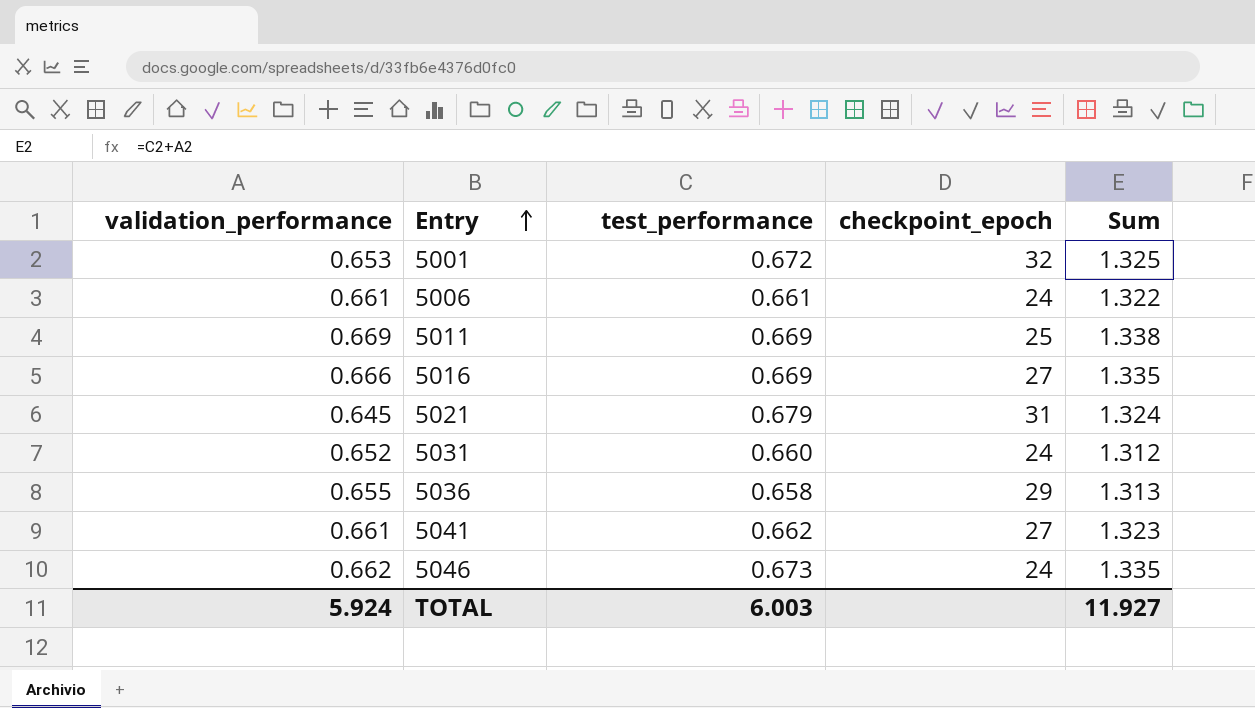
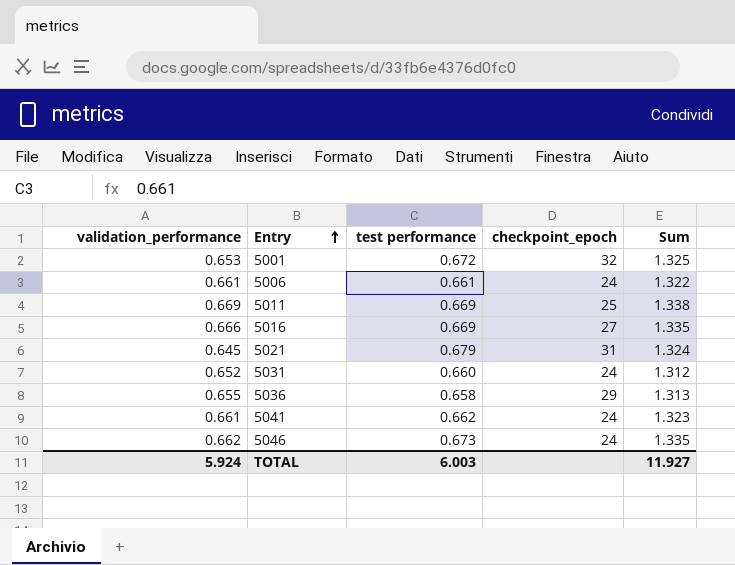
column name: test_performance -> test performance
5041 | checkpoint_epoch: 27 -> 24

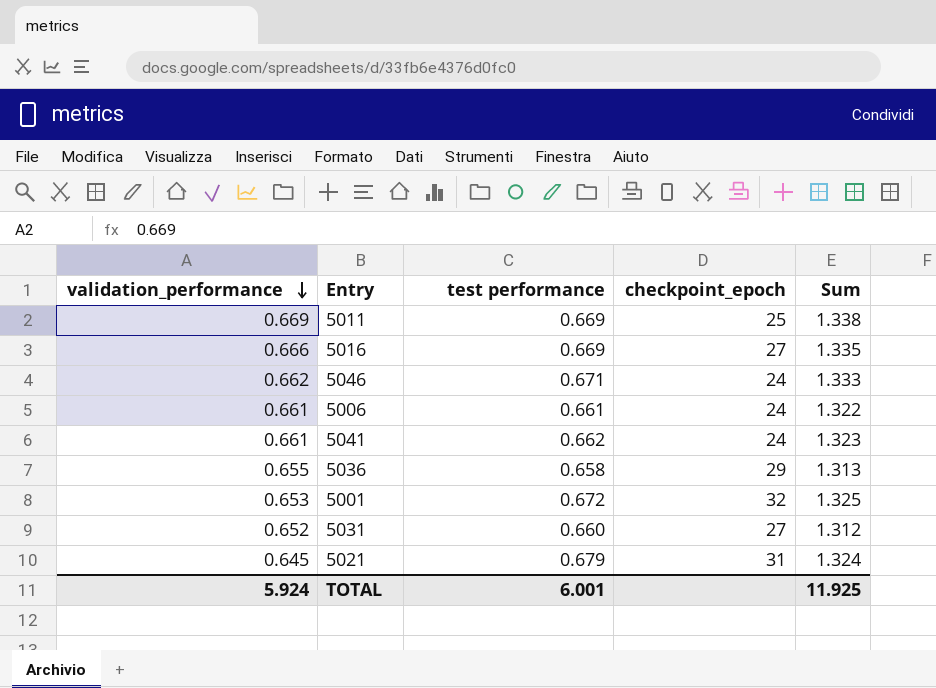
row order: Entry ascending -> validation_performance descending
5046 | test performance: 0.673 -> 0.671
5046 | Sum: 1.335 -> 1.333
5031 | checkpoint_epoch: 24 -> 27
TOTAL | test performance: 6.003 -> 6.001
TOTAL | Sum: 11.927 -> 11.925

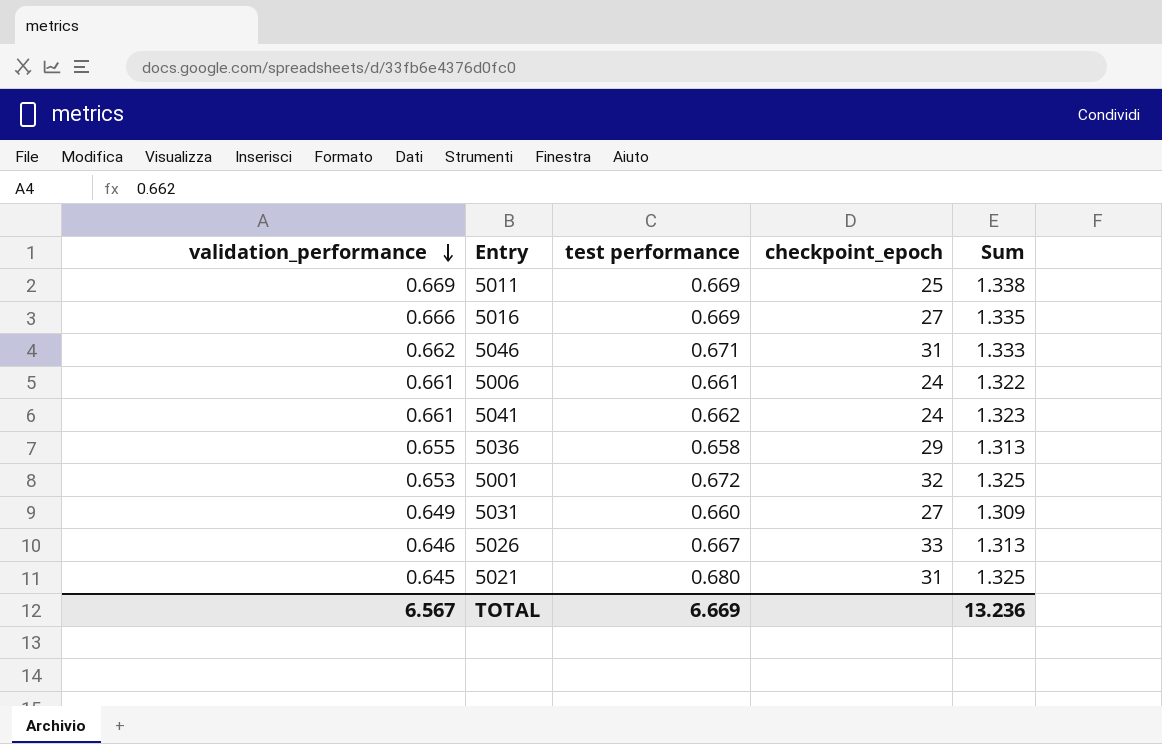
5046 | checkpoint_epoch: 24 -> 31
5031 | validation_performance: 0.652 -> 0.649
5031 | Sum: 1.312 -> 1.309
row 5026: none -> 0.646 | 0.667 | 33 | 1.313
5021 | test performance: 0.679 -> 0.680
5021 | Sum: 1.324 -> 1.325
TOTAL | validation_performance: 5.924 -> 6.567
TOTAL | test performance: 6.001 -> 6.669
TOTAL | Sum: 11.925 -> 13.236

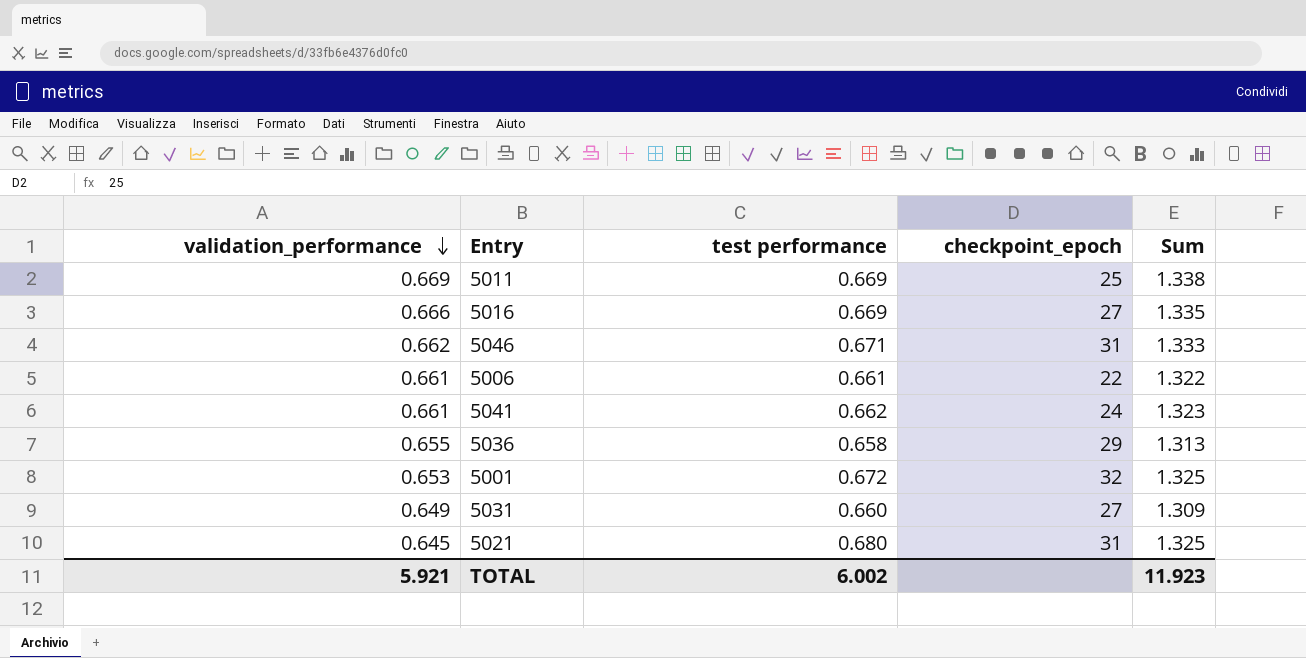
row 5026: 0.646 | 0.667 | 33 | 1.313 -> none
5006 | checkpoint_epoch: 24 -> 22
TOTAL | validation_performance: 6.567 -> 5.921
TOTAL | test performance: 6.669 -> 6.002
TOTAL | Sum: 13.236 -> 11.923

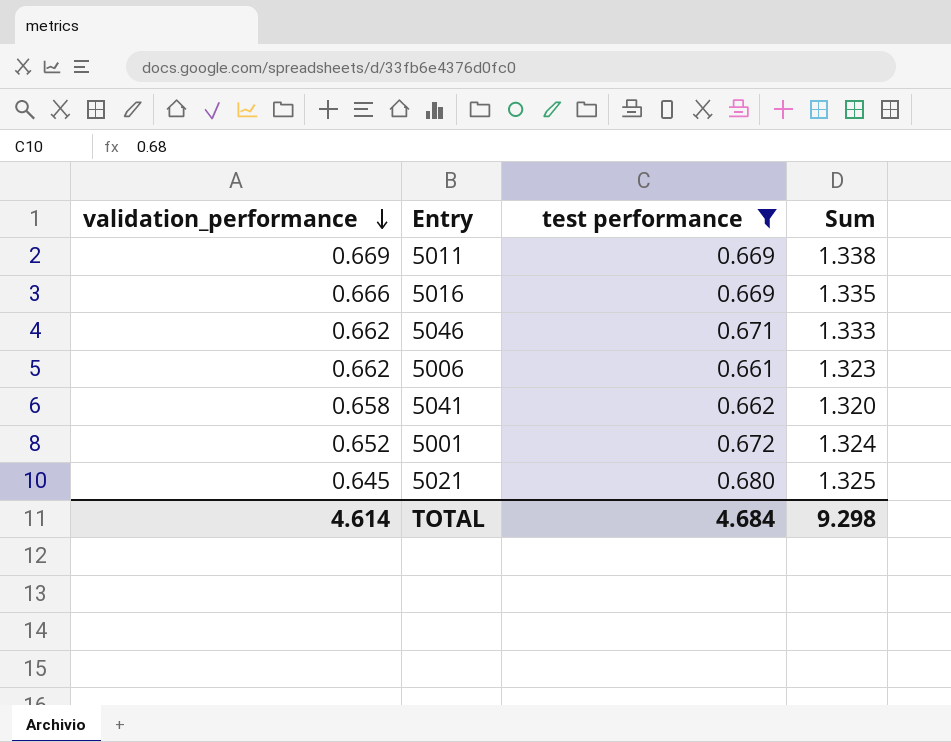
filter: none -> test performance >= 0.661
column checkpoint_epoch | position: 4 -> none
5006 | validation_performance: 0.661 -> 0.662
5006 | Sum: 1.322 -> 1.323
5041 | validation_performance: 0.661 -> 0.658
5041 | Sum: 1.323 -> 1.320
5001 | validation_performance: 0.653 -> 0.652
5001 | Sum: 1.325 -> 1.324
TOTAL | validation_performance: 5.921 -> 4.614
TOTAL | test performance: 6.002 -> 4.684
TOTAL | Sum: 11.923 -> 9.298

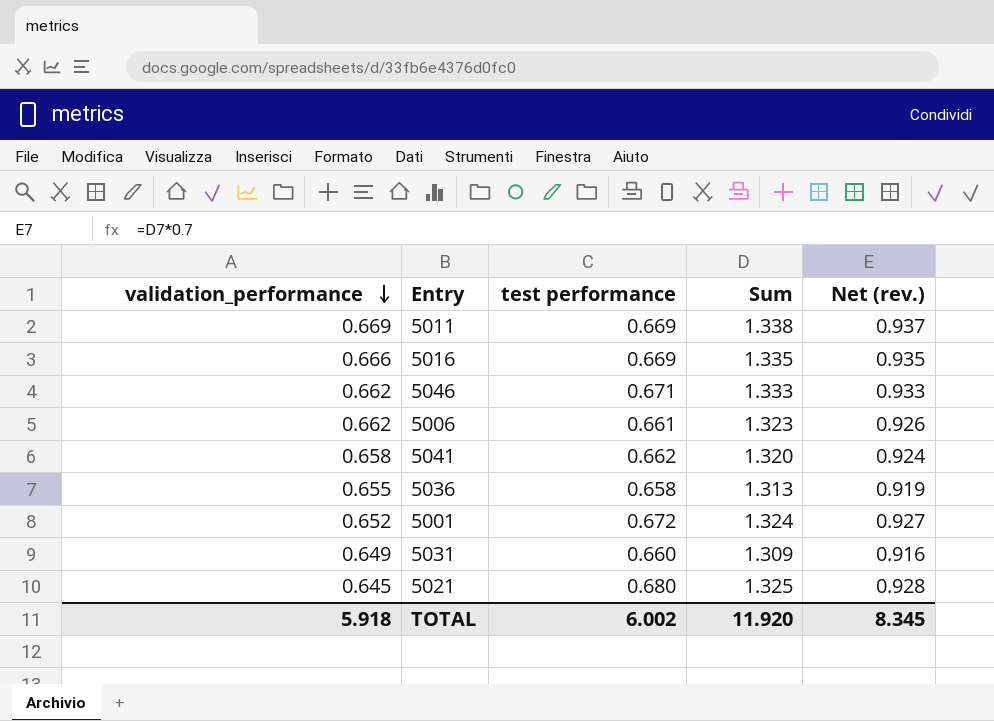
filter: test performance >= 0.661 -> none
column Net (rev.) | formula: none -> [Sum] * 0.7
TOTAL | validation_performance: 4.614 -> 5.918
TOTAL | test performance: 4.684 -> 6.002
TOTAL | Sum: 9.298 -> 11.920

